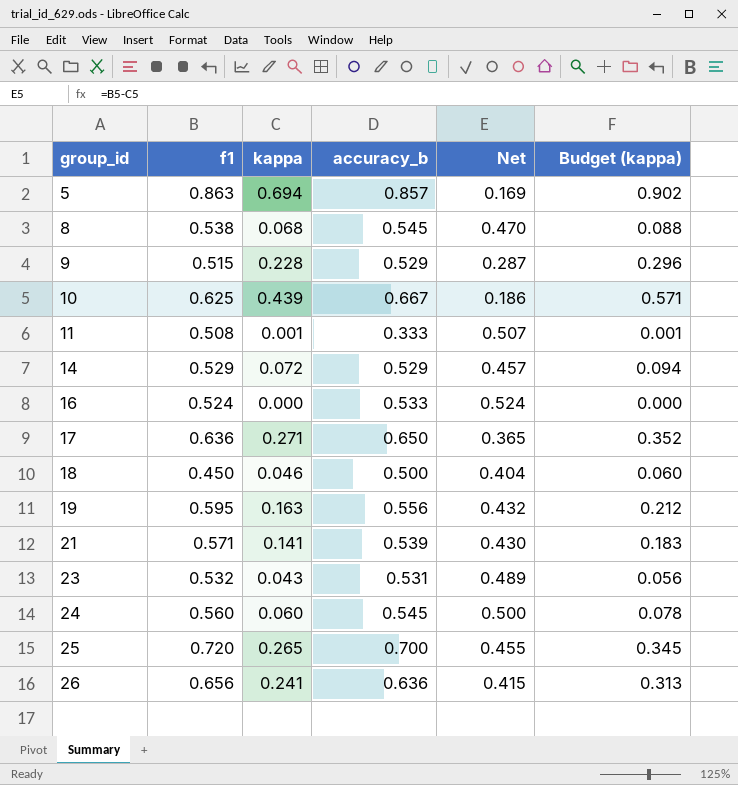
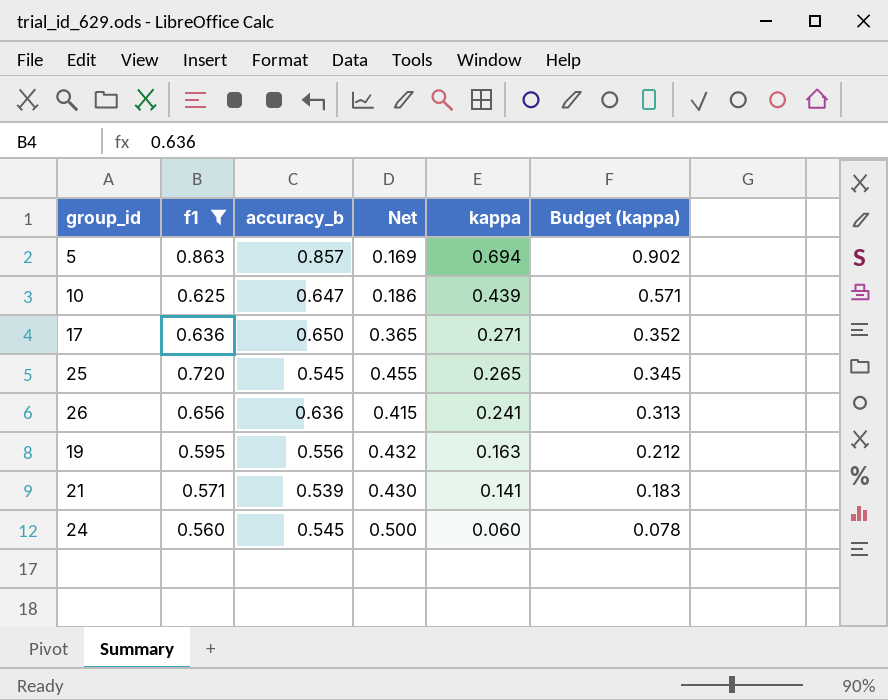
filter: none -> f1 >= 0.560
row order: group_id ascending -> kappa descending
column kappa | position: 3 -> 5
10 | accuracy_b: 0.667 -> 0.647
25 | accuracy_b: 0.700 -> 0.545

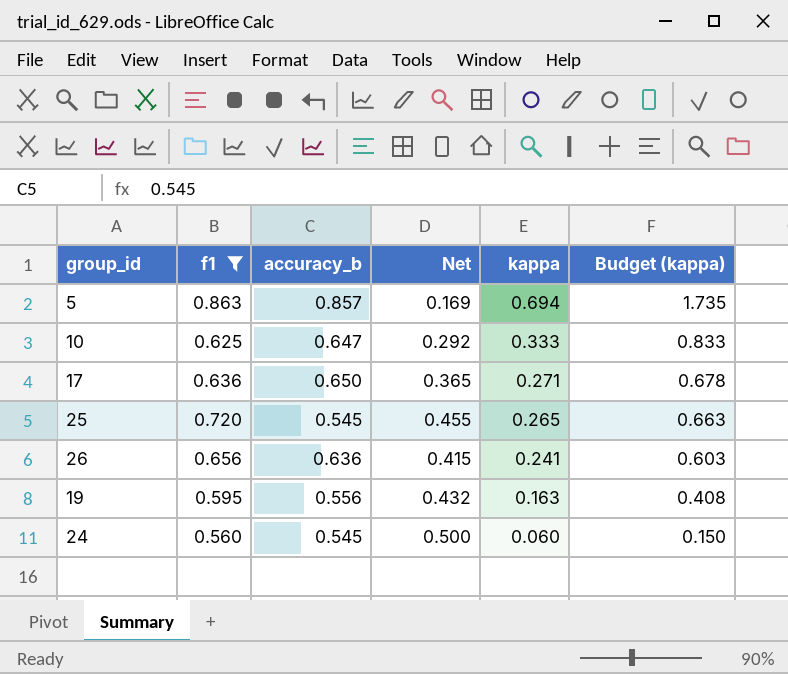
column Budget (kappa) | formula: [kappa] * 1.3 -> [kappa] * 2.5
row 21: 0.571 | 0.539 | 0.430 | 0.141 | 0.183 -> none
10 | Net: 0.186 -> 0.292
10 | kappa: 0.439 -> 0.333

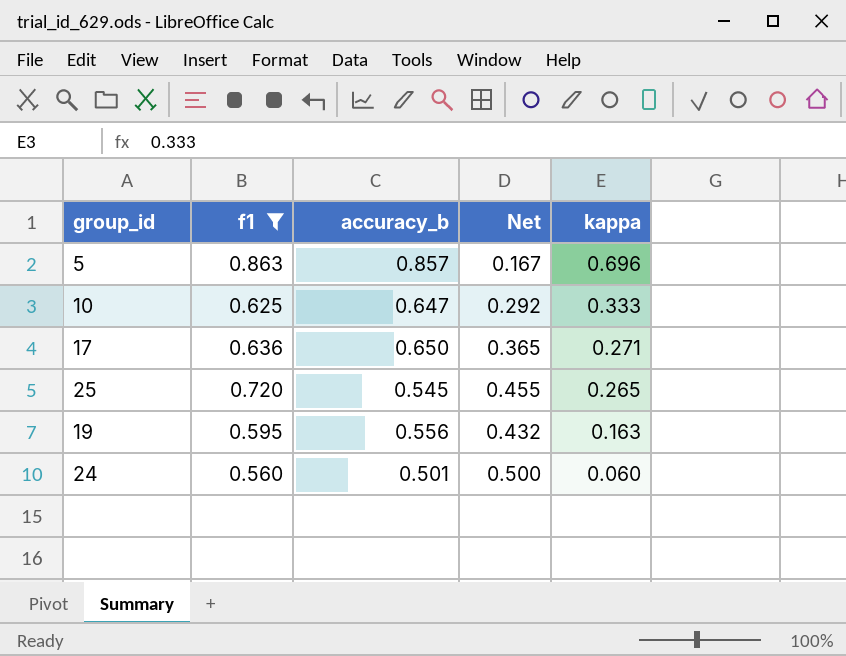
column Budget (kappa) | formula: [kappa] * 2.5 -> none
row 26: 0.656 | 0.636 | 0.415 | 0.241 | 0.603 -> none
5 | Net: 0.169 -> 0.167
5 | kappa: 0.694 -> 0.696
24 | accuracy_b: 0.545 -> 0.501

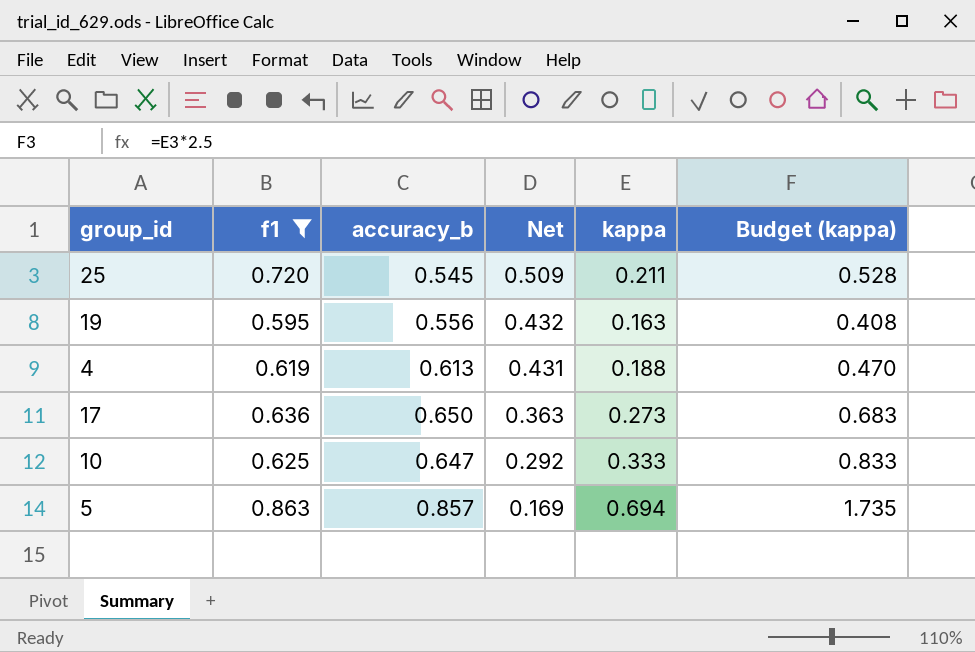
row order: kappa descending -> Net descending
column Budget (kappa) | formula: none -> [kappa] * 2.5
row 24: 0.560 | 0.501 | 0.500 | 0.060 -> none
25 | Net: 0.455 -> 0.509
25 | kappa: 0.265 -> 0.211
row 4: none -> 0.619 | 0.613 | 0.431 | 0.188 | 0.470
17 | Net: 0.365 -> 0.363
17 | kappa: 0.271 -> 0.273
5 | Net: 0.167 -> 0.169
5 | kappa: 0.696 -> 0.694

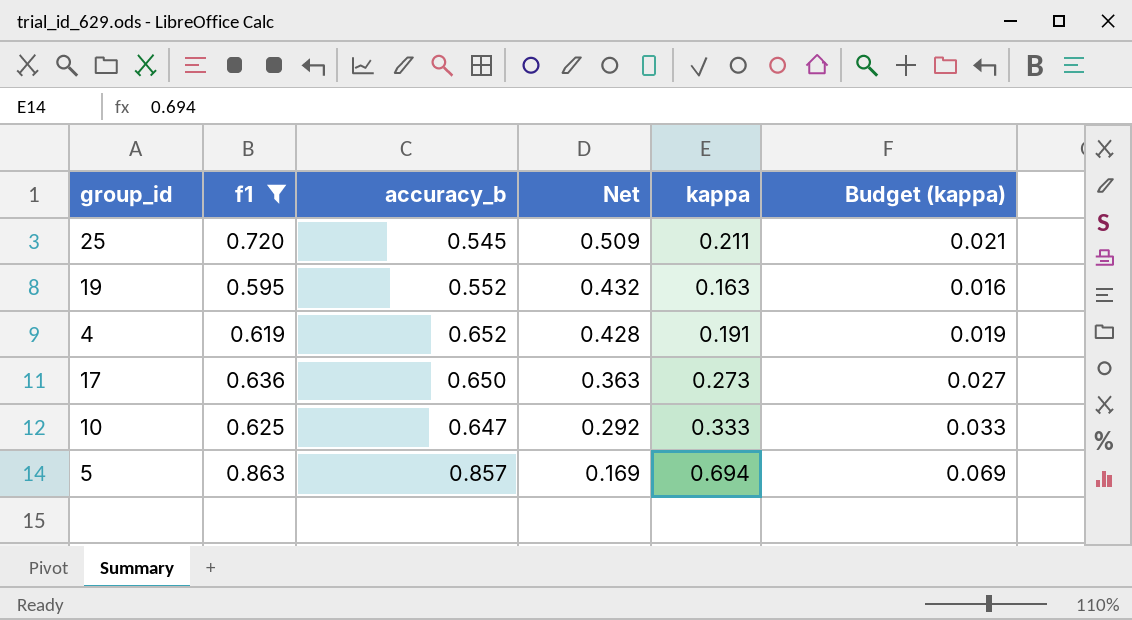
column Budget (kappa) | formula: [kappa] * 2.5 -> [kappa] * 0.1
19 | accuracy_b: 0.556 -> 0.552
4 | accuracy_b: 0.613 -> 0.652
4 | Net: 0.431 -> 0.428
4 | kappa: 0.188 -> 0.191

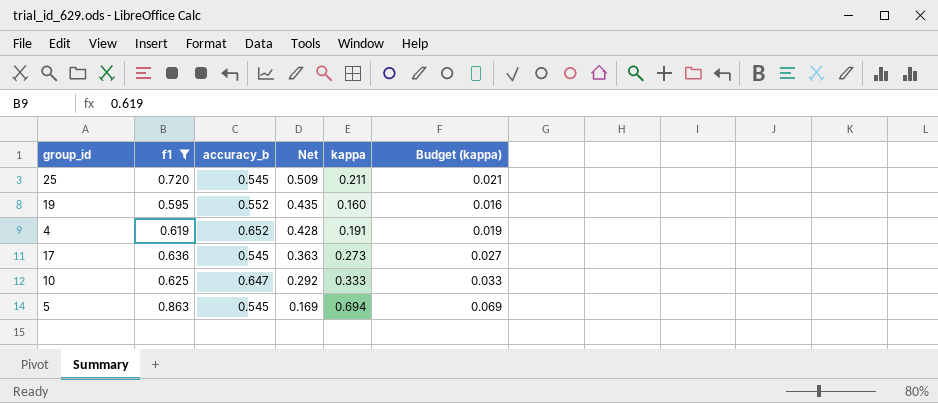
19 | Net: 0.432 -> 0.435
19 | kappa: 0.163 -> 0.160
17 | accuracy_b: 0.650 -> 0.545
5 | accuracy_b: 0.857 -> 0.545

